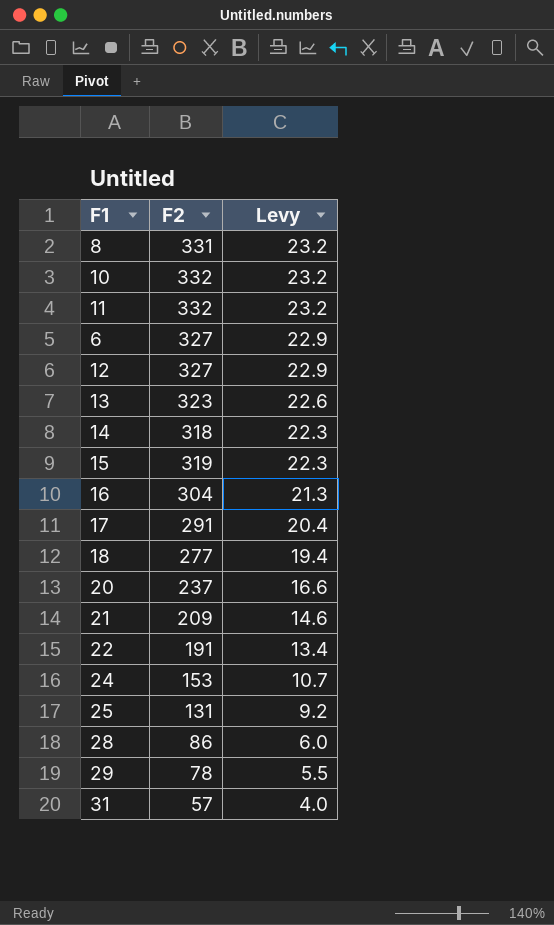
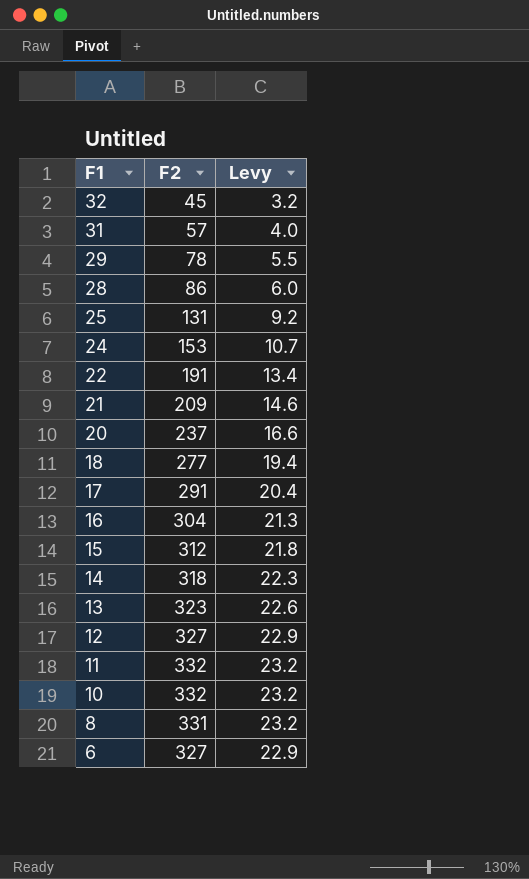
row order: Levy descending -> F1 descending
row 32: none -> 45 | 3.2
15 | F2: 319 -> 312
15 | Levy: 22.3 -> 21.8

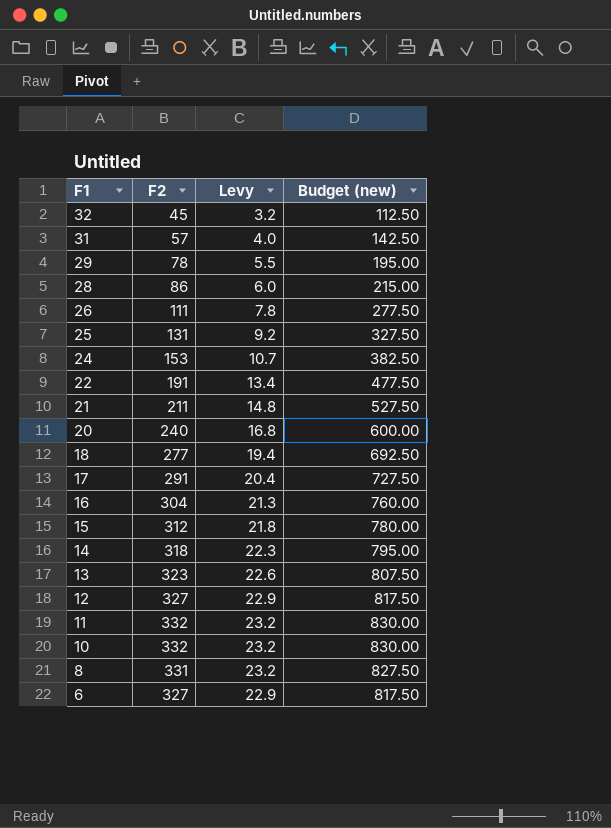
column Budget (new) | formula: none -> [F2] * 2.5
row 26: none -> 111 | 7.8 | 277.50
21 | F2: 209 -> 211
21 | Levy: 14.6 -> 14.8
20 | F2: 237 -> 240
20 | Levy: 16.6 -> 16.8

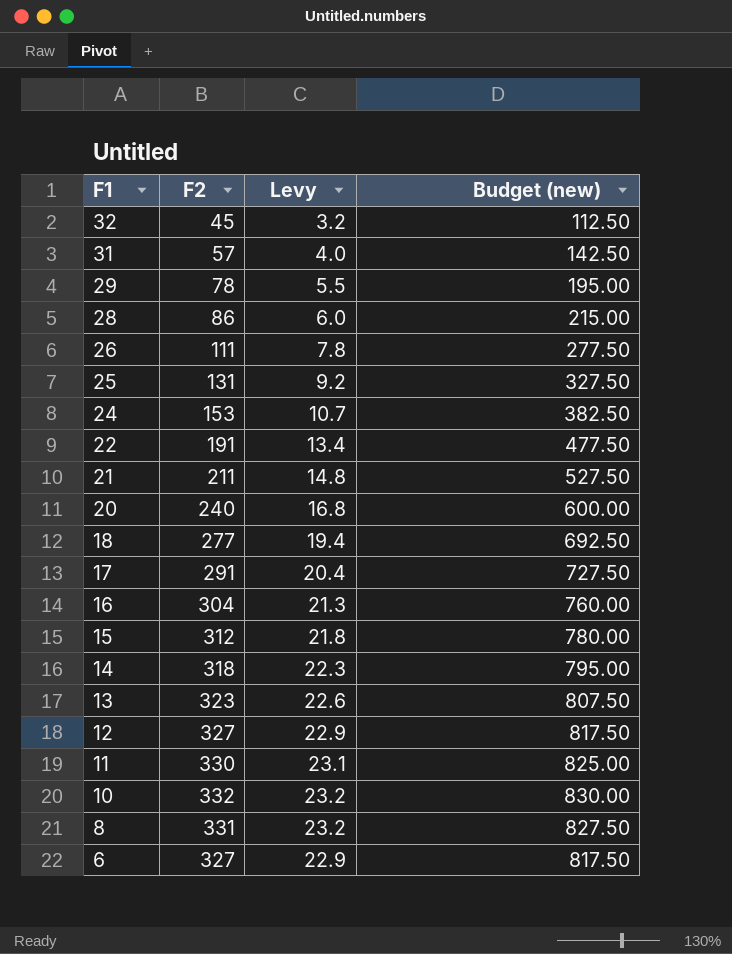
11 | F2: 332 -> 330
11 | Levy: 23.2 -> 23.1
11 | Budget (new): 830.00 -> 825.00

